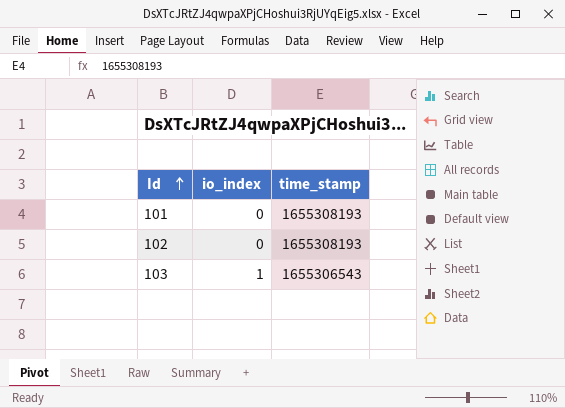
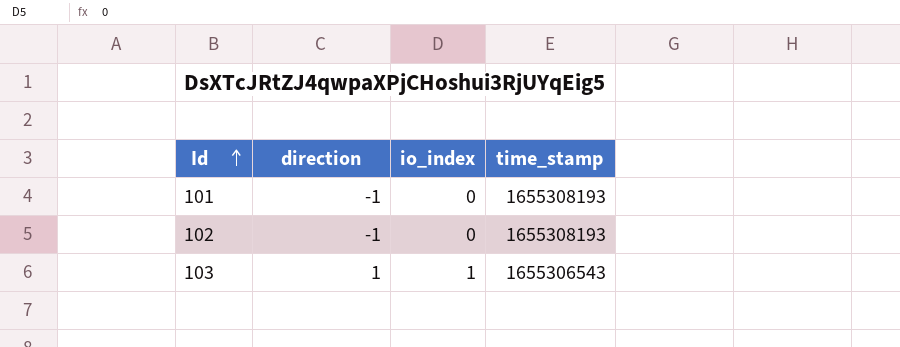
column direction | position: none -> 2

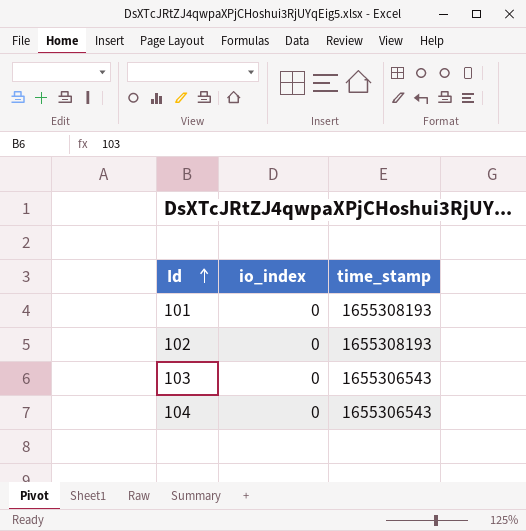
column direction | position: 2 -> none
103 | io_index: 1 -> 0
row 104: none -> 0 | 1655306543

